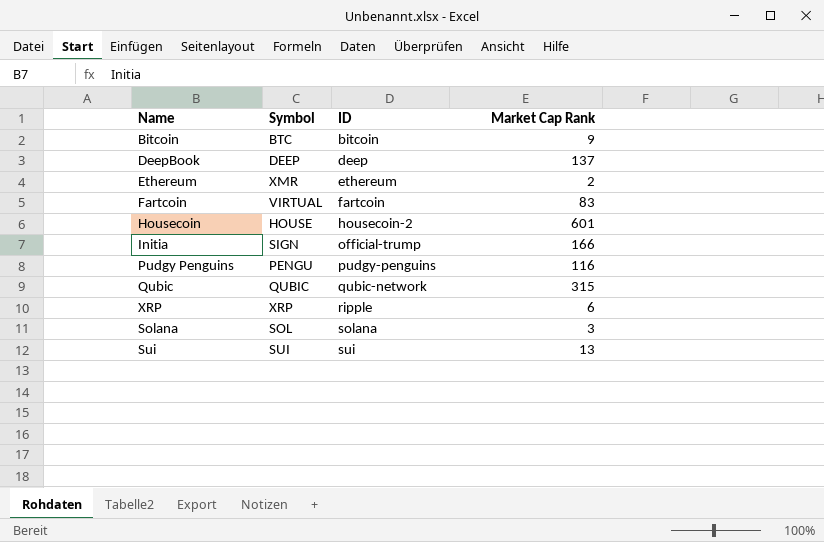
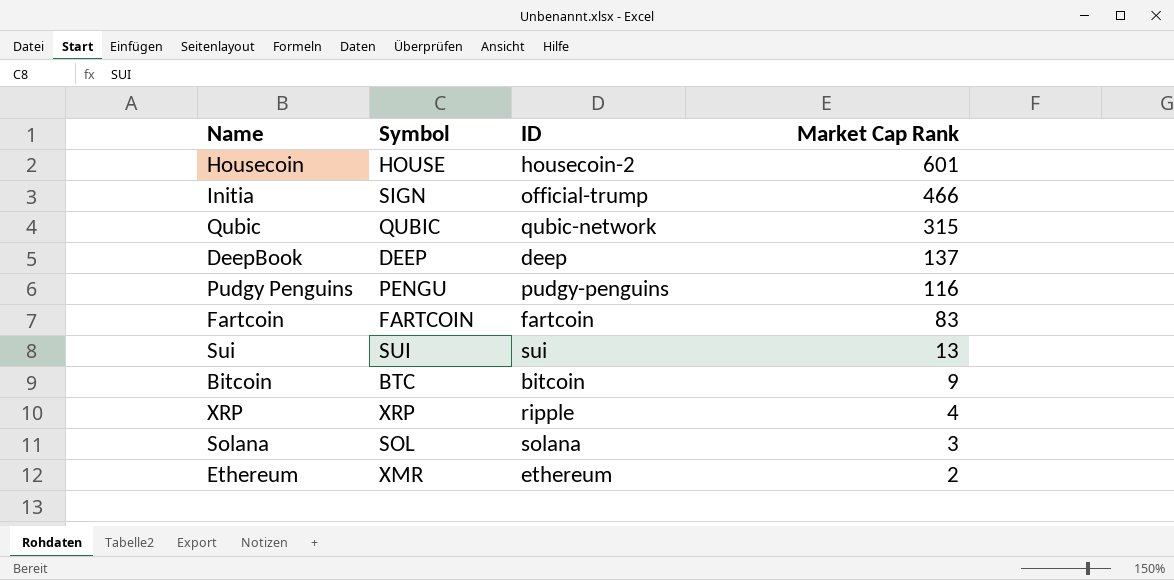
row order: ID ascending -> Market Cap Rank descending
Initia | Market Cap Rank: 166 -> 466
Fartcoin | Symbol: VIRTUAL -> FARTCOIN
XRP | Market Cap Rank: 6 -> 4

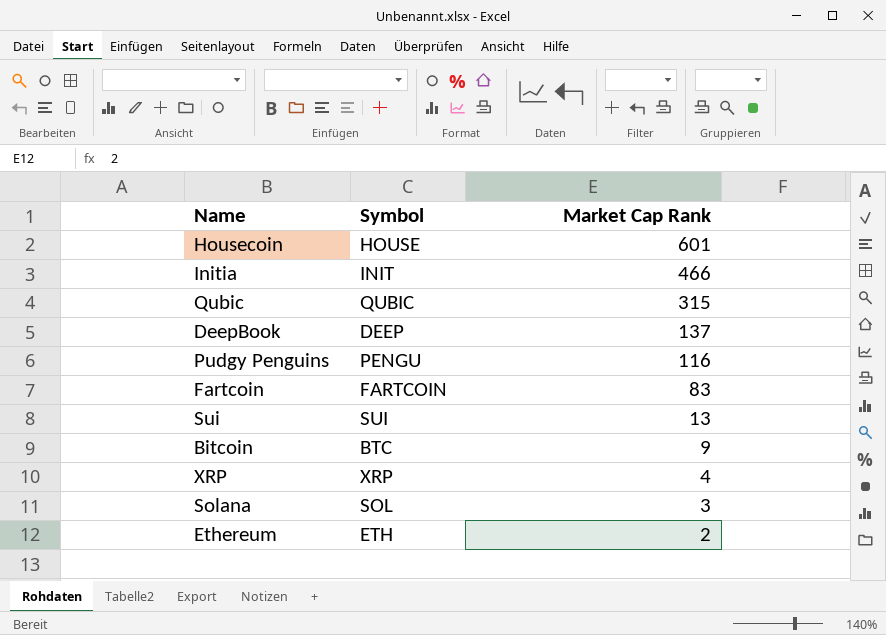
column ID | position: 3 -> none
Initia | Symbol: SIGN -> INIT
Ethereum | Symbol: XMR -> ETH

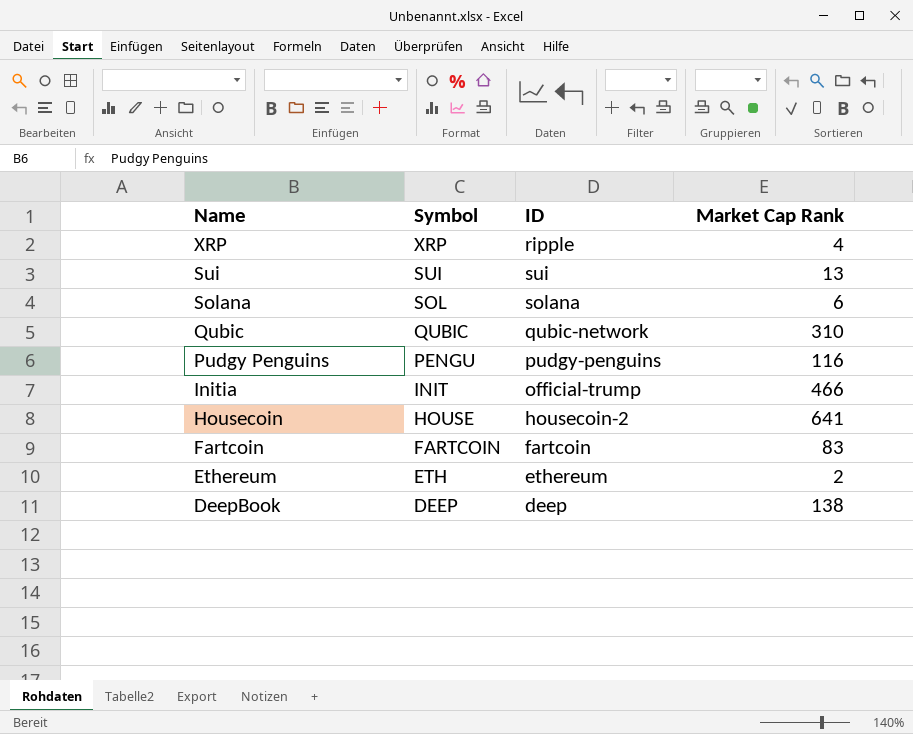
row order: Market Cap Rank descending -> Name descending
column ID | position: none -> 3
row Bitcoin: BTC | 9 -> none
Solana | Market Cap Rank: 3 -> 6
Qubic | Market Cap Rank: 315 -> 310
Housecoin | Market Cap Rank: 601 -> 641
DeepBook | Market Cap Rank: 137 -> 138

